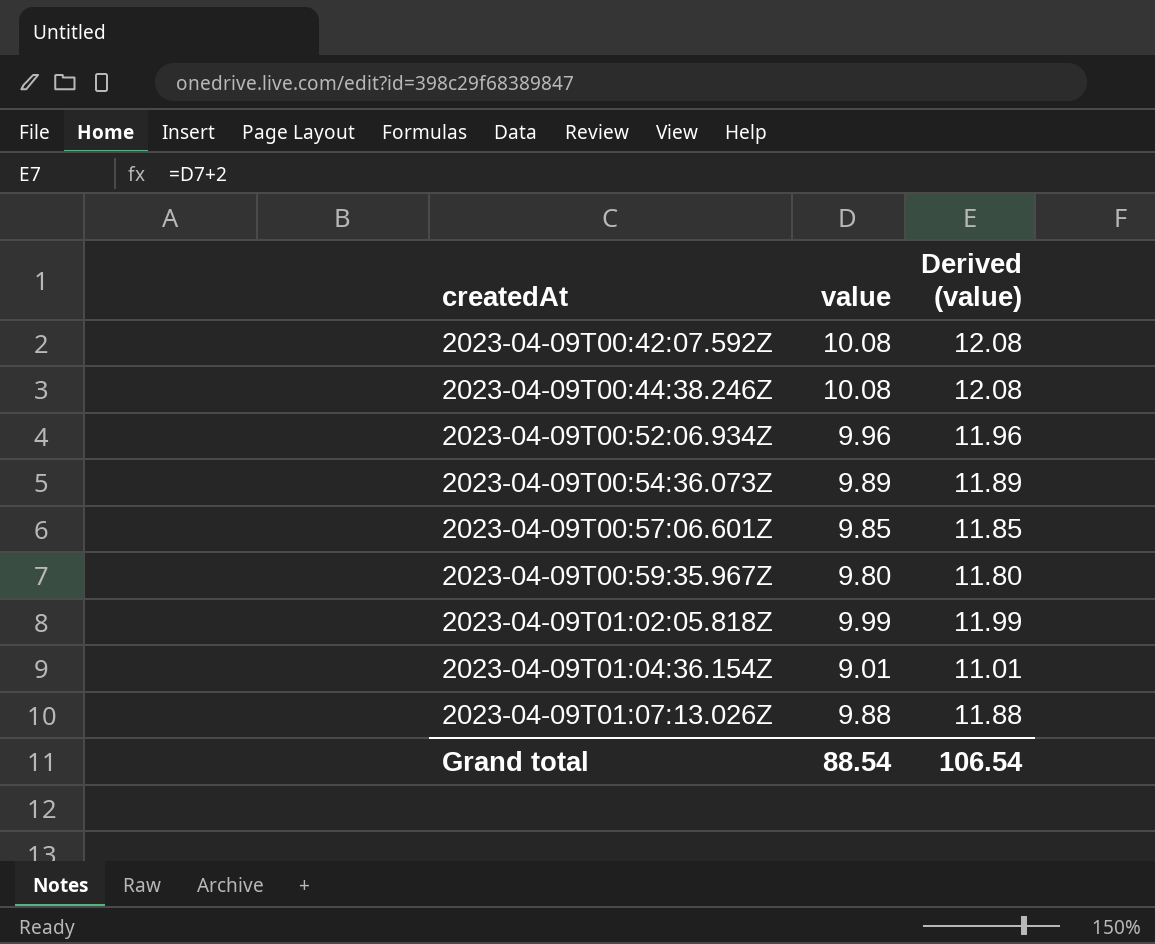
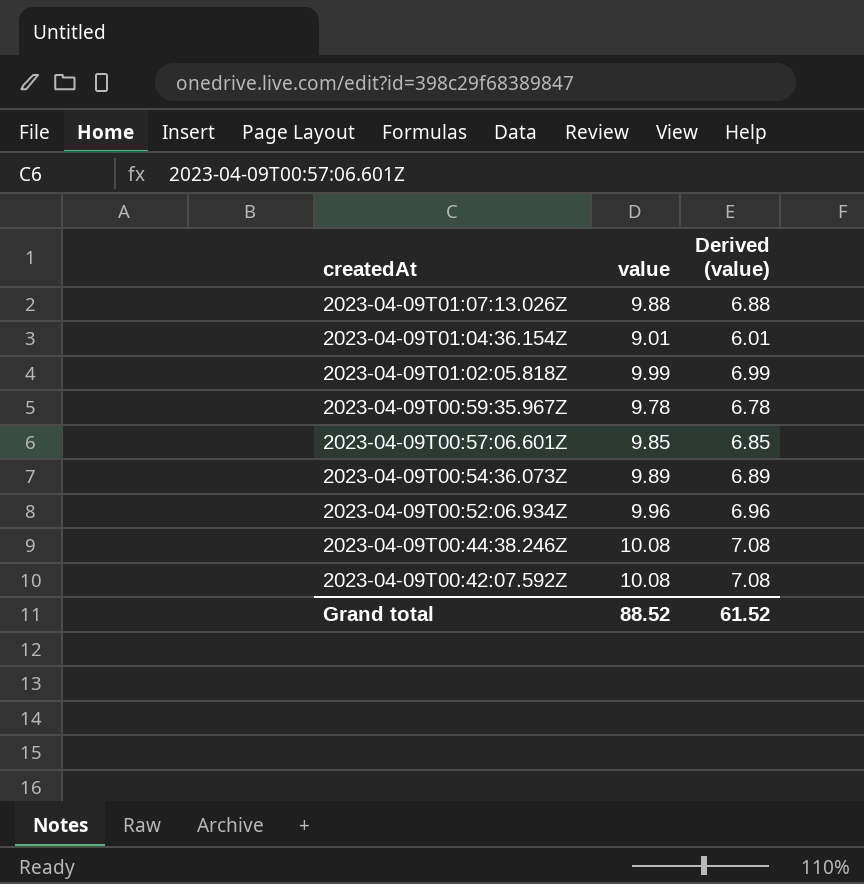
row order: createdAt ascending -> createdAt descending
column Derived (value) | formula: [value] + 2 -> [value] - 3
2023-04-09T00:59:35.967Z | value: 9.80 -> 9.78
Grand total | value: 88.54 -> 88.52
Grand total | Derived (value): 106.54 -> 61.52

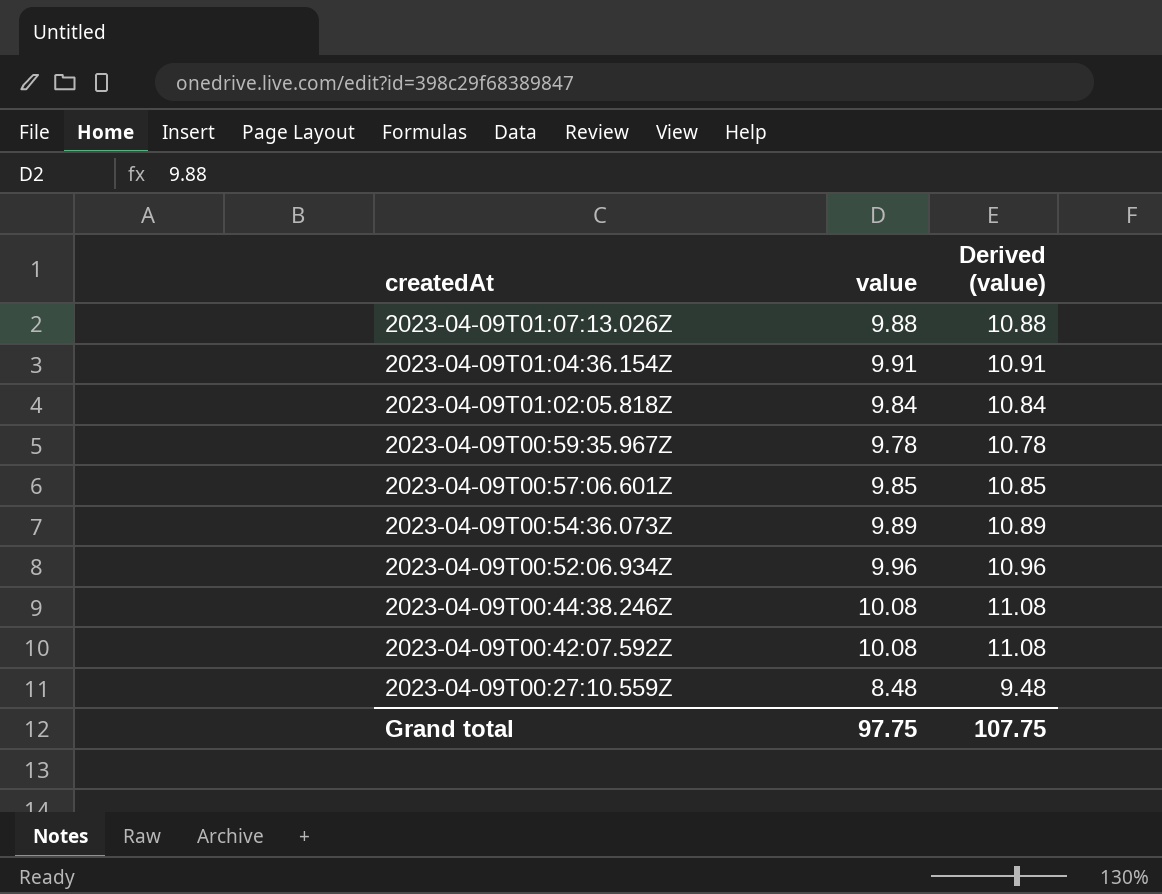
column Derived (value) | formula: [value] - 3 -> [value] + 1
2023-04-09T01:04:36.154Z | value: 9.01 -> 9.91
2023-04-09T01:02:05.818Z | value: 9.99 -> 9.84
row 2023-04-09T00:27:10.559Z: none -> 8.48 | 9.48
Grand total | value: 88.52 -> 97.75
Grand total | Derived (value): 61.52 -> 107.75

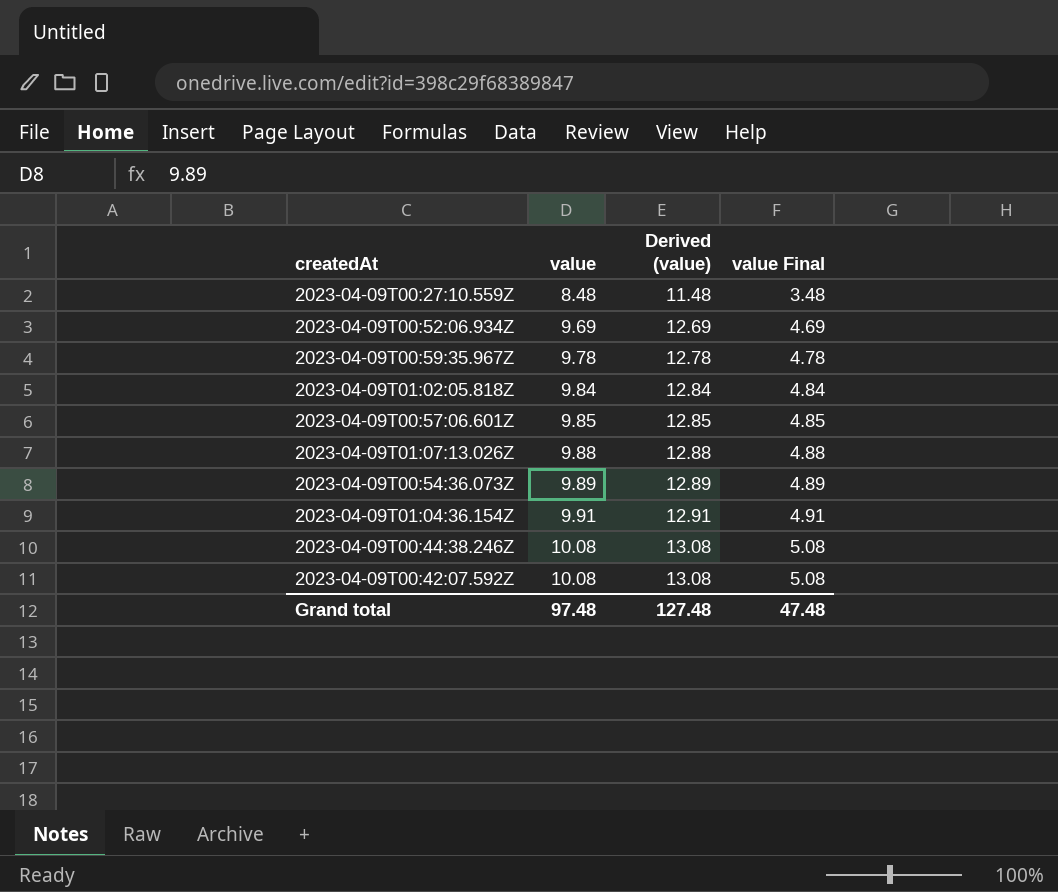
row order: createdAt descending -> value ascending
column Derived (value) | formula: [value] + 1 -> [value] + 3
column value Final | formula: none -> [value] - 5
2023-04-09T00:52:06.934Z | value: 9.96 -> 9.69
Grand total | value: 97.75 -> 97.48
Grand total | Derived (value): 107.75 -> 127.48

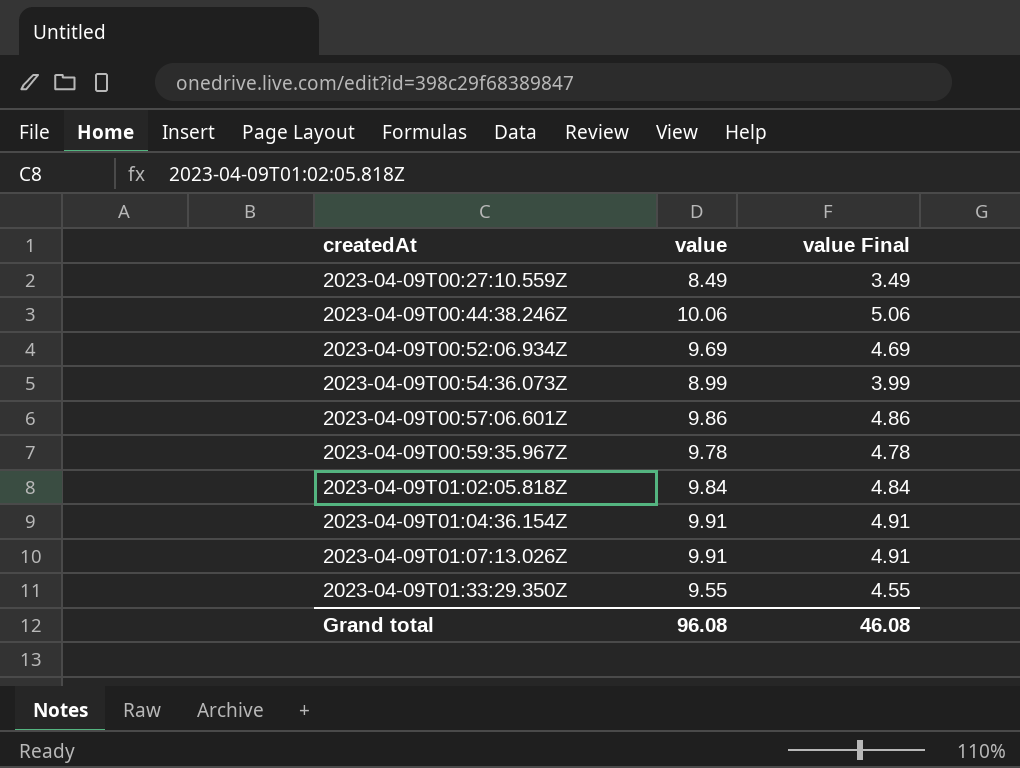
row order: value ascending -> createdAt ascending
column Derived (value) | formula: [value] + 3 -> none
row 2023-04-09T00:42:07.592Z: 10.08 | 13.08 | 5.08 -> none
2023-04-09T00:27:10.559Z | value: 8.48 -> 8.49
2023-04-09T00:27:10.559Z | value Final: 3.48 -> 3.49
2023-04-09T00:44:38.246Z | value: 10.08 -> 10.06
2023-04-09T00:44:38.246Z | value Final: 5.08 -> 5.06
2023-04-09T00:54:36.073Z | value: 9.89 -> 8.99
2023-04-09T00:54:36.073Z | value Final: 4.89 -> 3.99
2023-04-09T00:57:06.601Z | value: 9.85 -> 9.86
2023-04-09T00:57:06.601Z | value Final: 4.85 -> 4.86
2023-04-09T01:07:13.026Z | value: 9.88 -> 9.91
2023-04-09T01:07:13.026Z | value Final: 4.88 -> 4.91
row 2023-04-09T01:33:29.350Z: none -> 9.55 | 4.55
Grand total | value: 97.48 -> 96.08
Grand total | value Final: 47.48 -> 46.08

